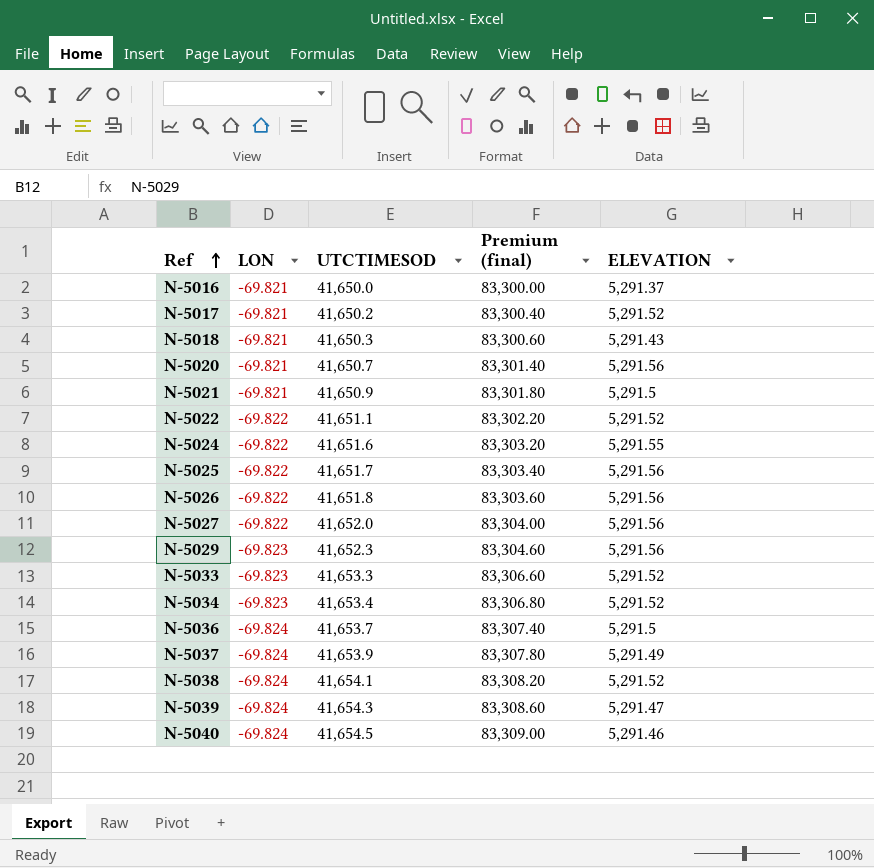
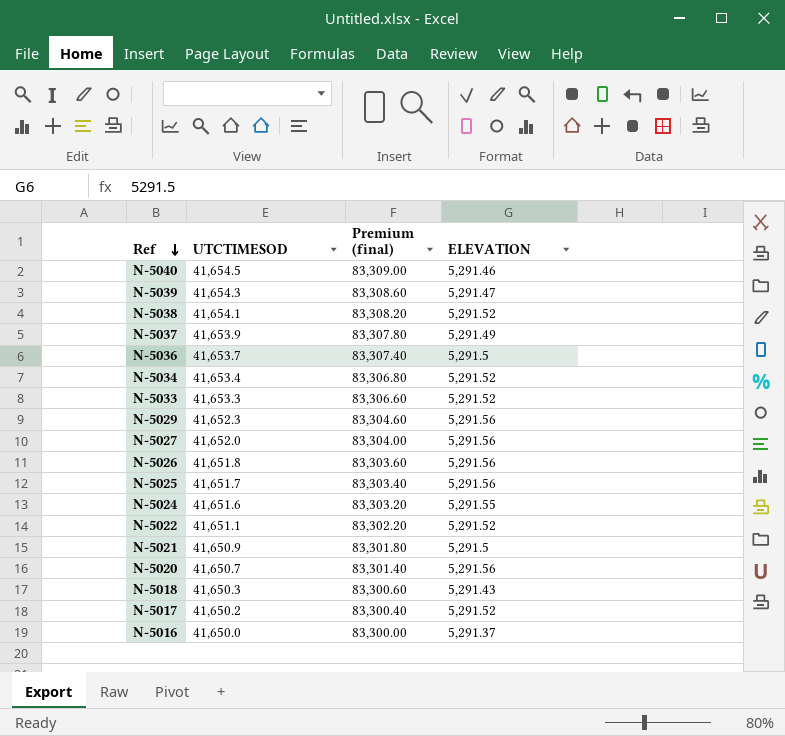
row order: Ref ascending -> Ref descending
column LON | position: 2 -> none

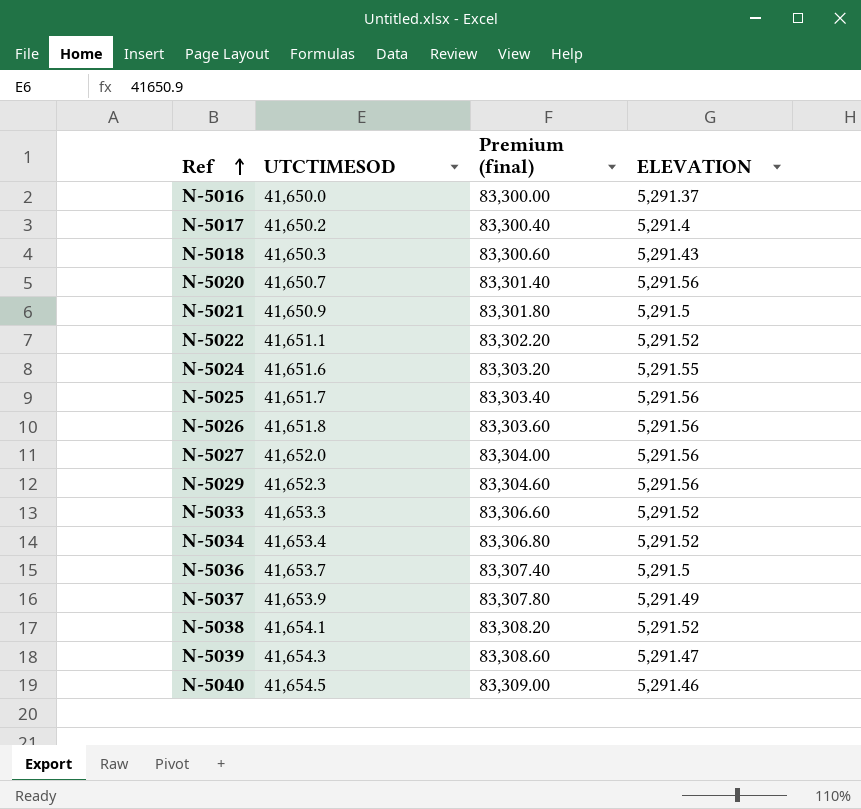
row order: Ref descending -> Ref ascending
N-5017 | ELEVATION: 5,291.52 -> 5,291.4

